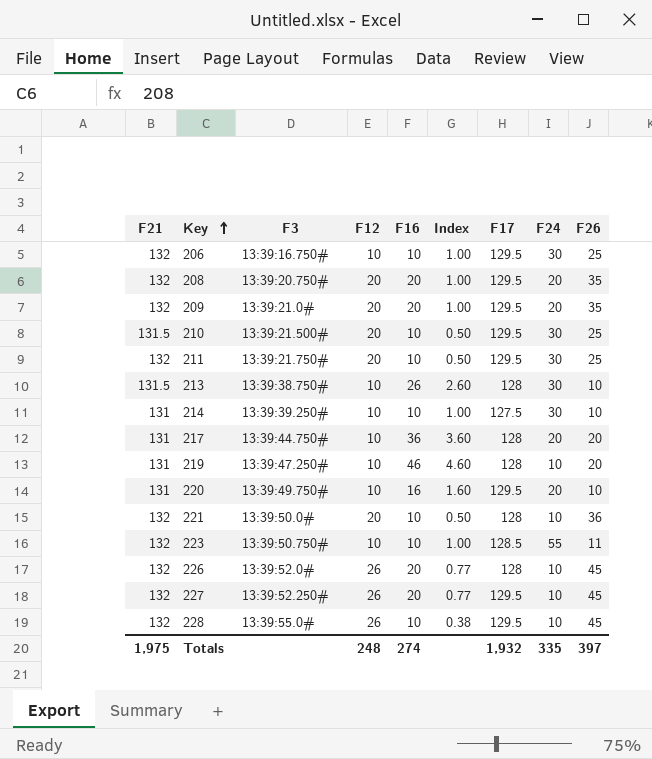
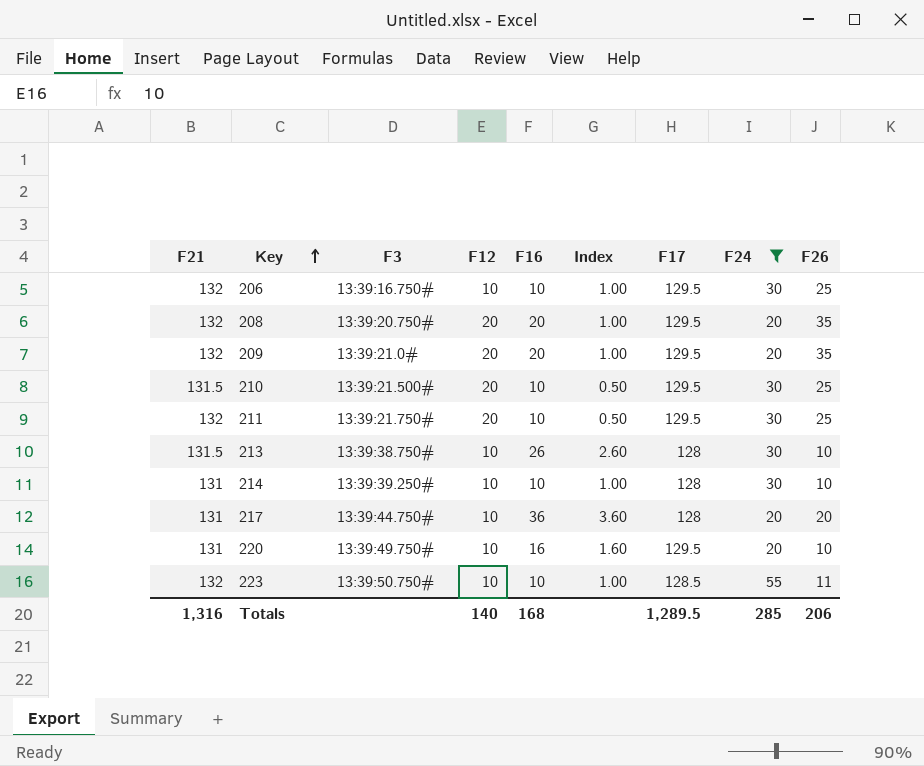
filter: none -> F24 != 10
214 | F17: 127.5 -> 128
Totals | F21: 1,975 -> 1,316
Totals | F12: 248 -> 140
Totals | F16: 274 -> 168
Totals | F17: 1,932 -> 1,289.5
Totals | F24: 335 -> 285
Totals | F26: 397 -> 206

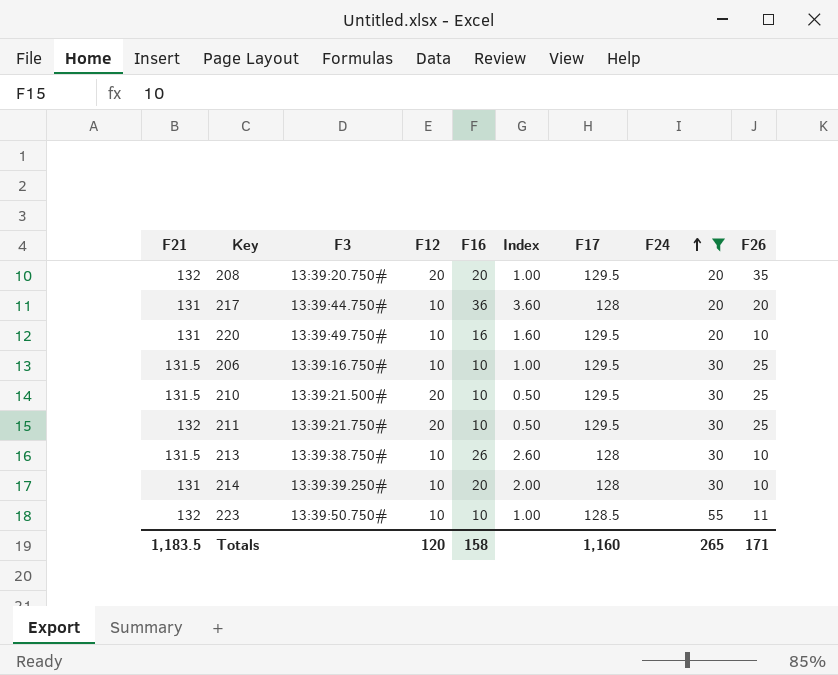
row order: Key ascending -> F24 ascending
row 209: 132 | 13:39:21.0# | 20 | 20 | 1.00 | 129.5 | 20 | 35 -> none
206 | F21: 132 -> 131.5
214 | F16: 10 -> 20
214 | Index: 1.00 -> 2.00
Totals | F21: 1,316 -> 1,183.5
Totals | F12: 140 -> 120
Totals | F16: 168 -> 158
Totals | F17: 1,289.5 -> 1,160
Totals | F24: 285 -> 265
Totals | F26: 206 -> 171

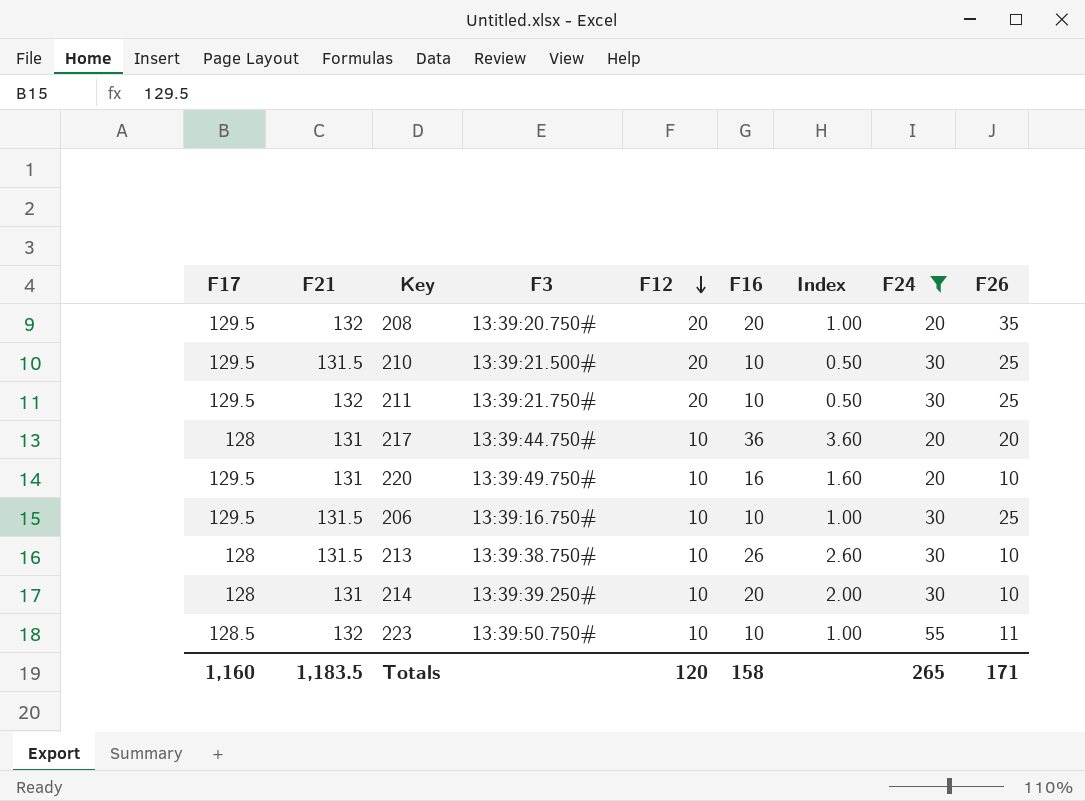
row order: F24 ascending -> F12 descending
column F17 | position: 7 -> 1

